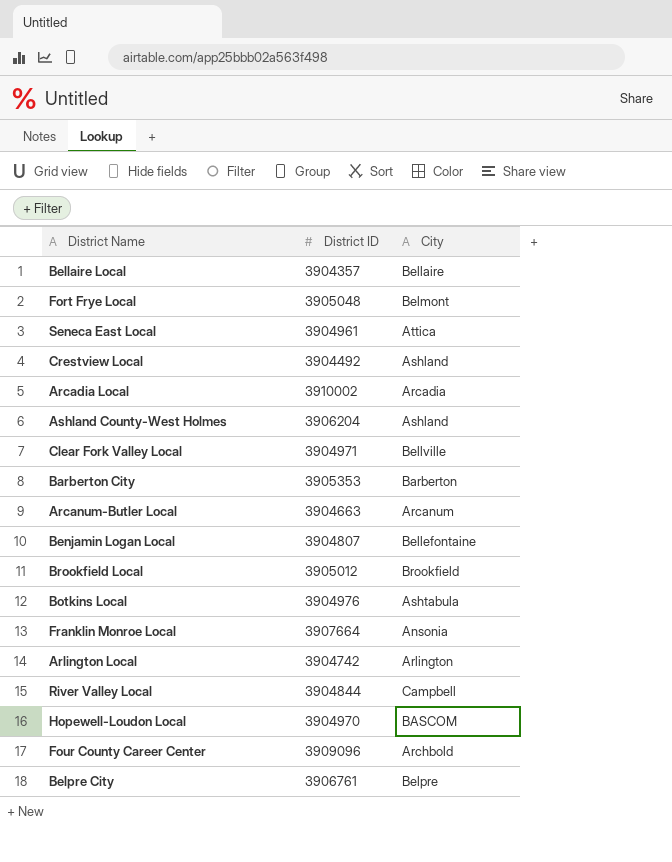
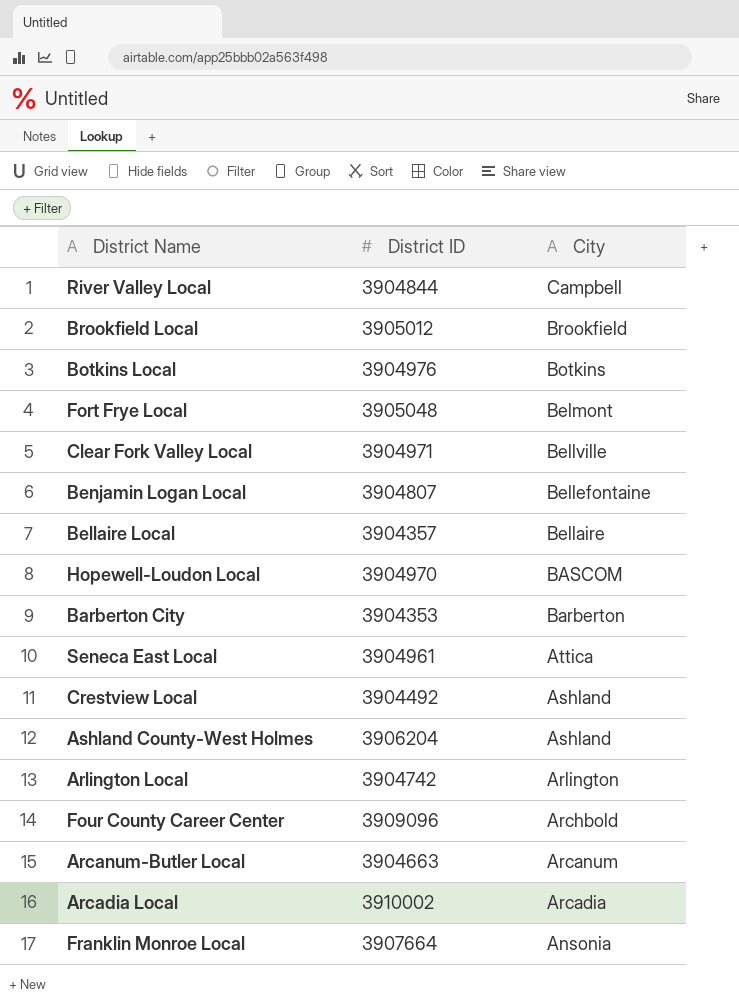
row order: none -> City descending
row Belpre City: 3906761 | Belpre -> none
Botkins Local | City: Ashtabula -> Botkins
Barberton City | District ID: 3905353 -> 3904353

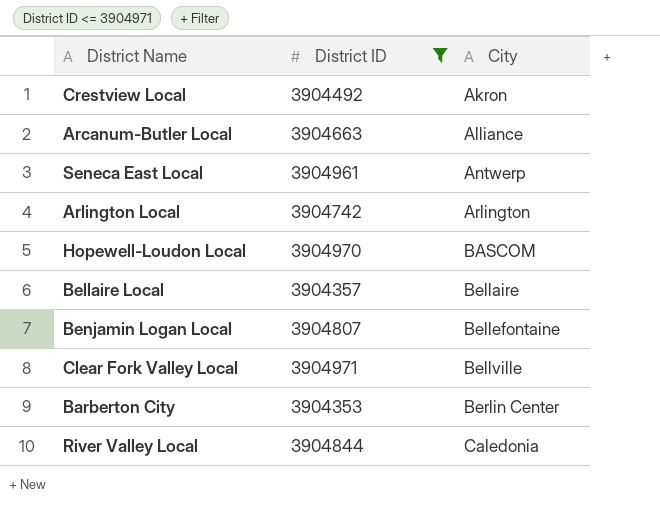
filter: none -> District ID <= 3904971
row order: City descending -> City ascending
Crestview Local | City: Ashland -> Akron
Arcanum-Butler Local | City: Arcanum -> Alliance
Seneca East Local | City: Attica -> Antwerp
Barberton City | City: Barberton -> Berlin Center
River Valley Local | City: Campbell -> Caledonia

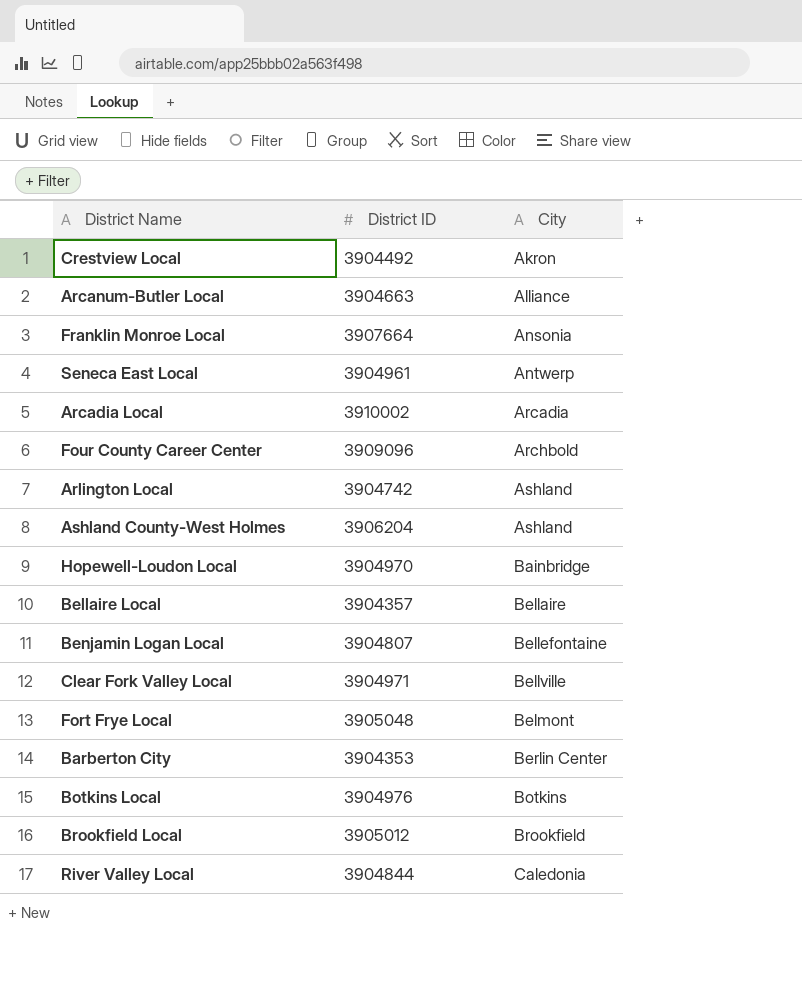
filter: District ID <= 3904971 -> none
Arlington Local | City: Arlington -> Ashland
Hopewell-Loudon Local | City: BASCOM -> Bainbridge

